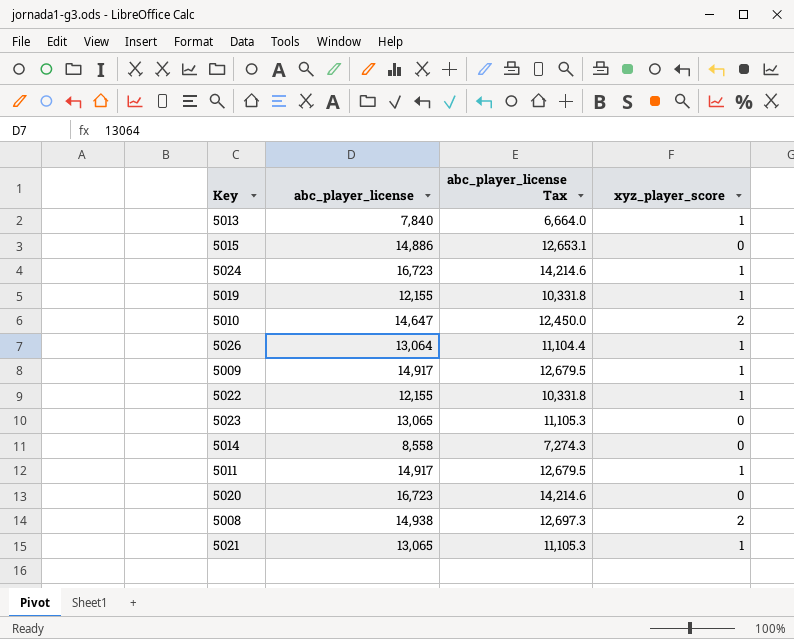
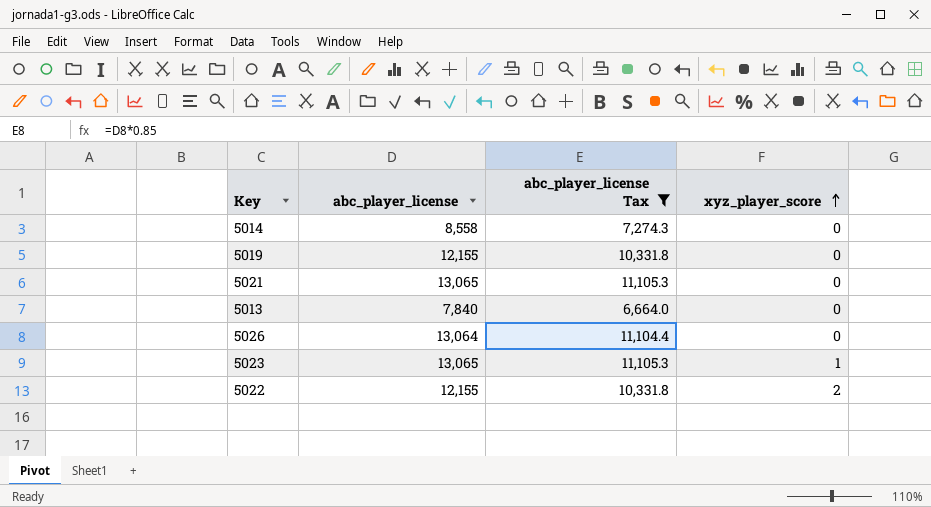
filter: none -> abc_player_license Tax <= 11,105.3
row order: none -> xyz_player_score ascending
5019 | xyz_player_score: 1 -> 0
5021 | xyz_player_score: 1 -> 0
5013 | xyz_player_score: 1 -> 0
5026 | xyz_player_score: 1 -> 0
5023 | xyz_player_score: 0 -> 1
5022 | xyz_player_score: 1 -> 2

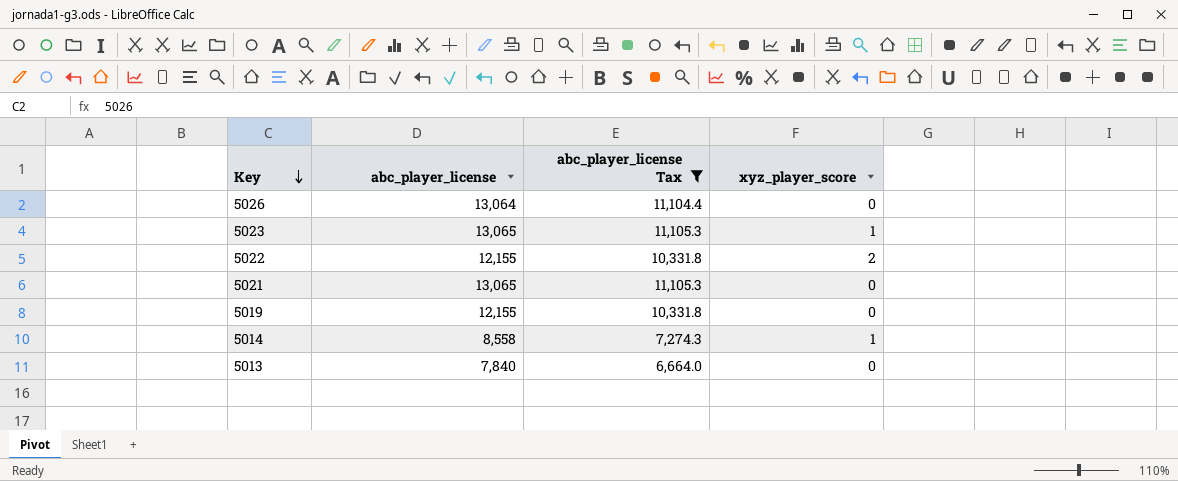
row order: xyz_player_score ascending -> Key descending
5014 | xyz_player_score: 0 -> 1

